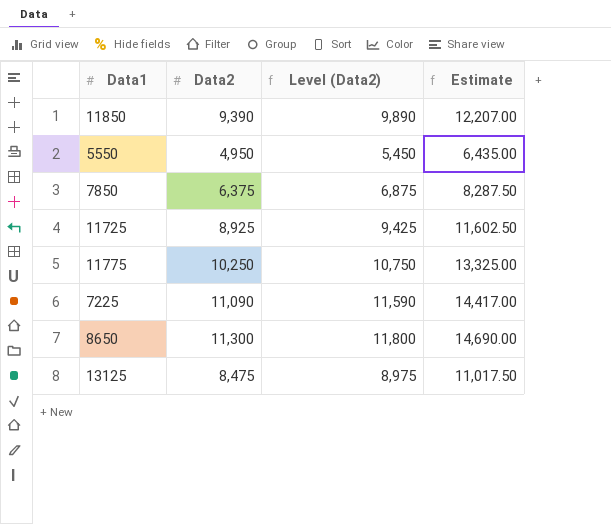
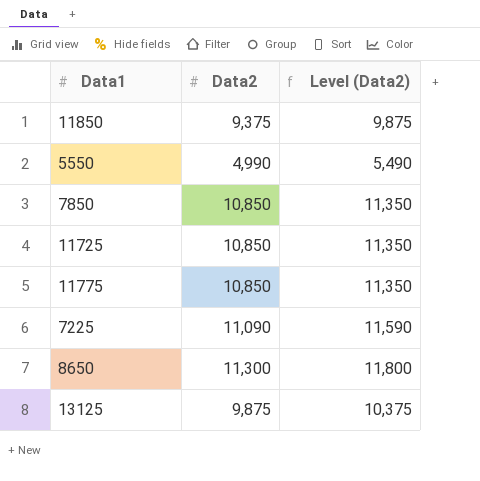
column Estimate | formula: [Data2] * 1.3 -> none
11850 | Data2: 9,390 -> 9,375
11850 | Level (Data2): 9,890 -> 9,875
5550 | Data2: 4,950 -> 4,990
5550 | Level (Data2): 5,450 -> 5,490
7850 | Data2: 6,375 -> 10,850
7850 | Level (Data2): 6,875 -> 11,350
11725 | Data2: 8,925 -> 10,850
11725 | Level (Data2): 9,425 -> 11,350
11775 | Data2: 10,250 -> 10,850
11775 | Level (Data2): 10,750 -> 11,350
13125 | Data2: 8,475 -> 9,875
13125 | Level (Data2): 8,975 -> 10,375

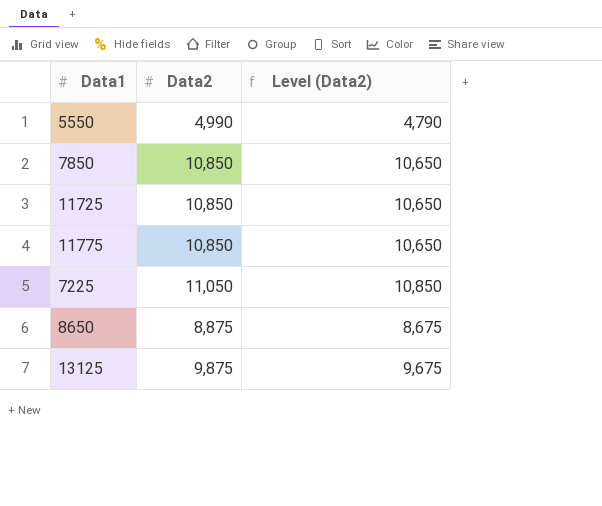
column Level (Data2) | formula: [Data2] + 500 -> [Data2] - 200
row 11850: 9,375 | 9,875 -> none
7225 | Data2: 11,090 -> 11,050
8650 | Data2: 11,300 -> 8,875

